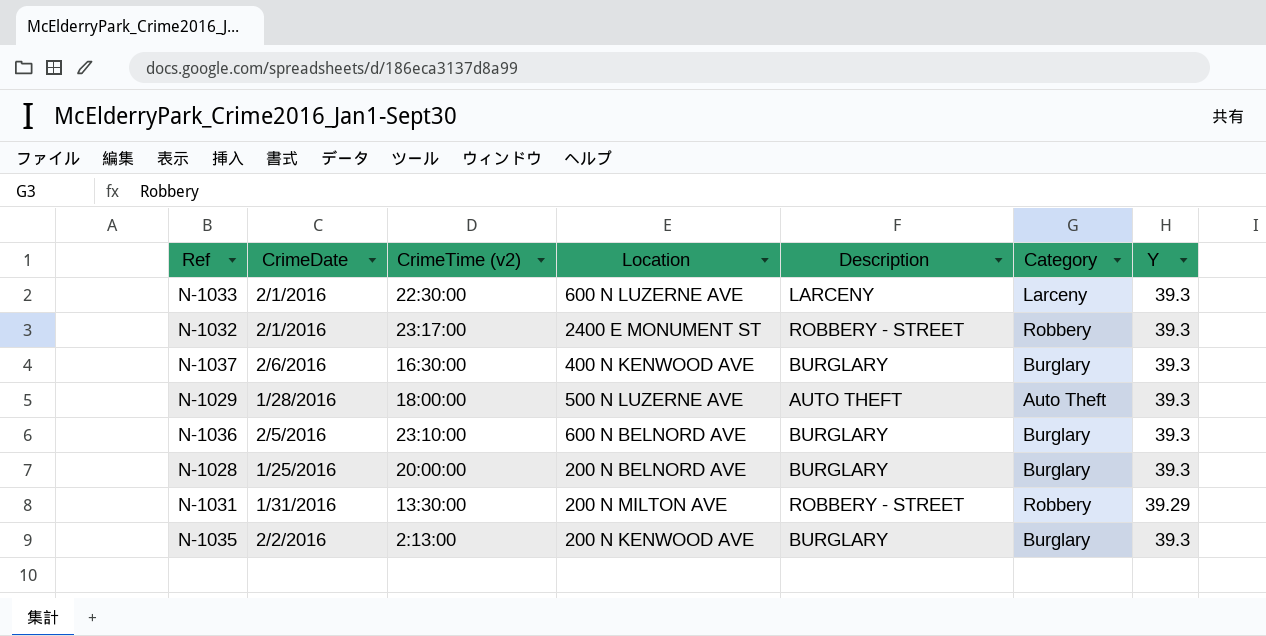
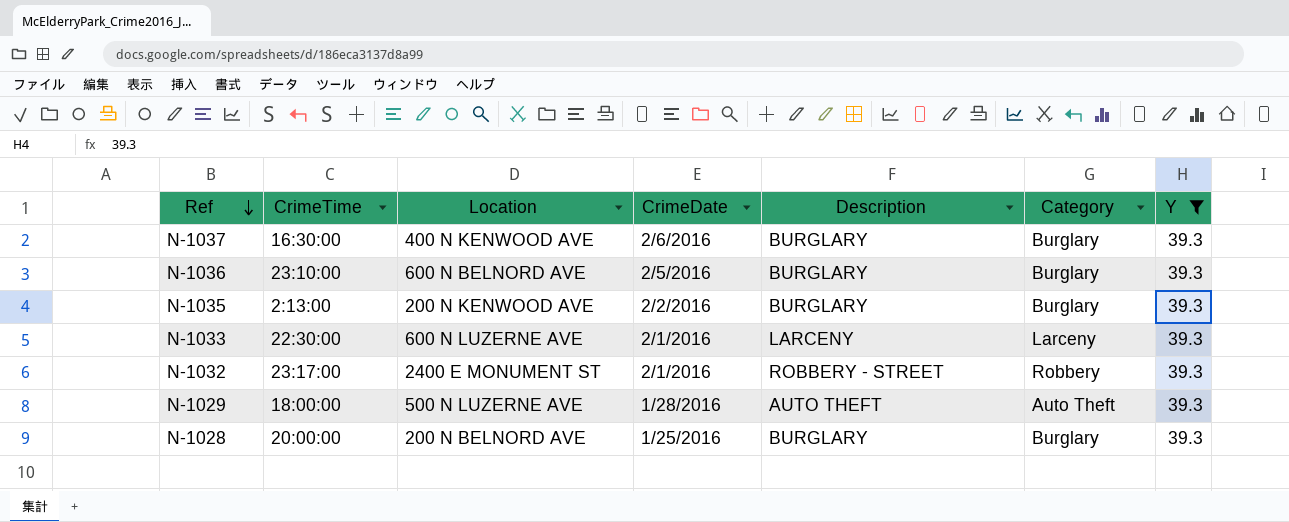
filter: none -> Y = 39.3
row order: none -> Ref descending
column name: CrimeTime (v2) -> CrimeTime
column CrimeDate | position: 2 -> 4

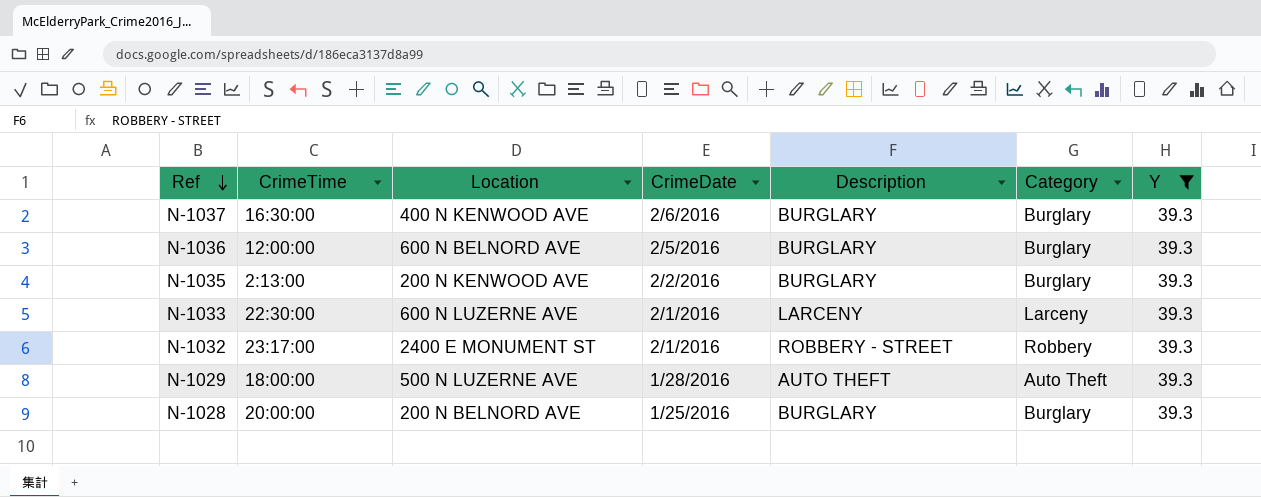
N-1036 | CrimeTime: 23:10:00 -> 12:00:00

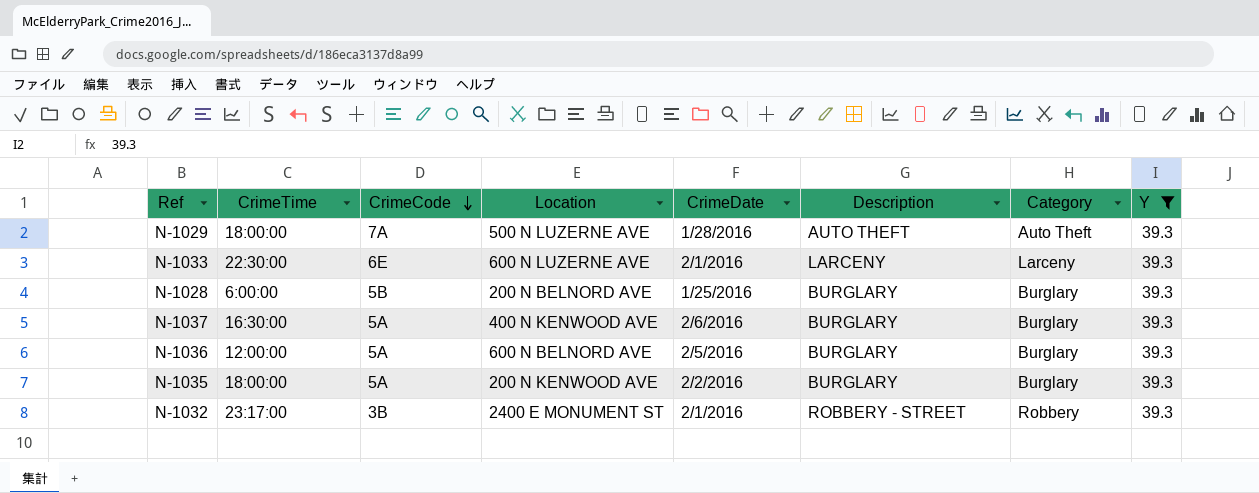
row order: Ref descending -> CrimeCode descending
column CrimeCode | position: none -> 3
N-1028 | CrimeTime: 20:00:00 -> 6:00:00
N-1035 | CrimeTime: 2:13:00 -> 18:00:00

